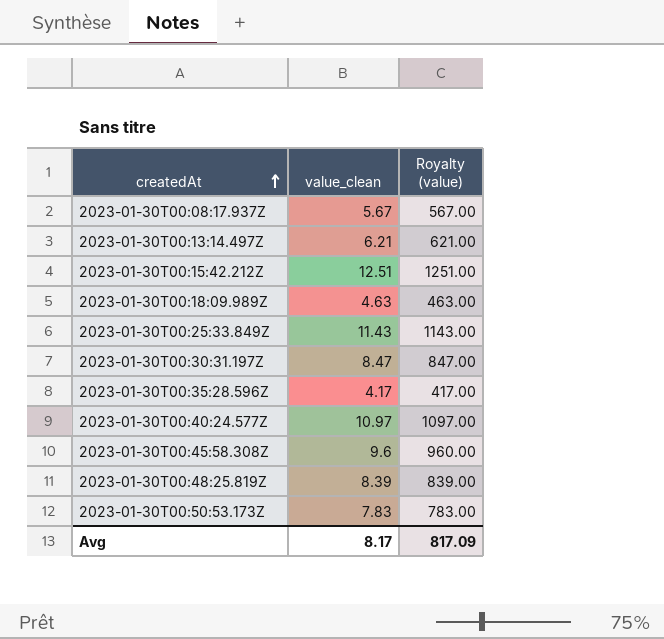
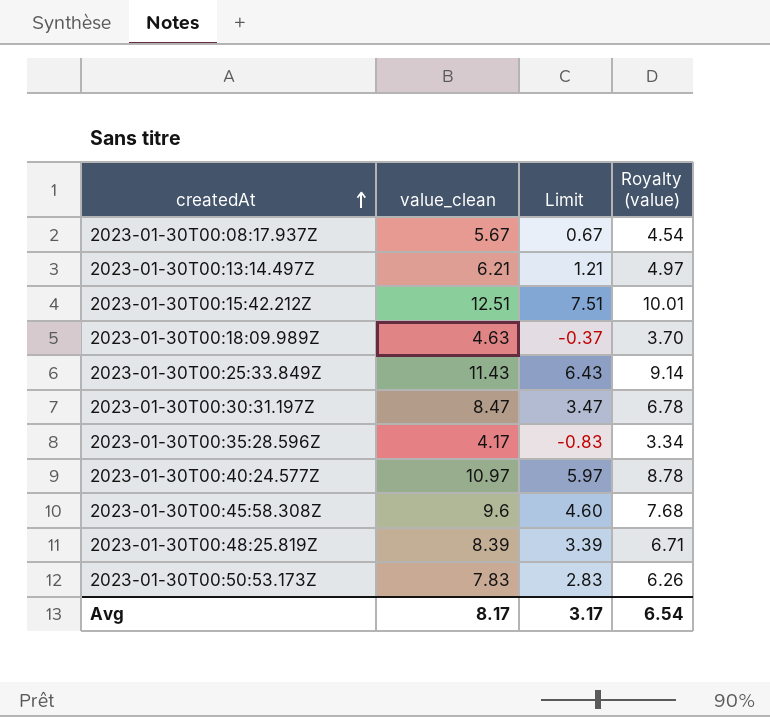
column Limit | formula: none -> [value_clean] - 5
column Royalty (value) | formula: [value_clean] * 100 -> [value_clean] * 0.8
Avg | Royalty (value): 817.09 -> 6.54

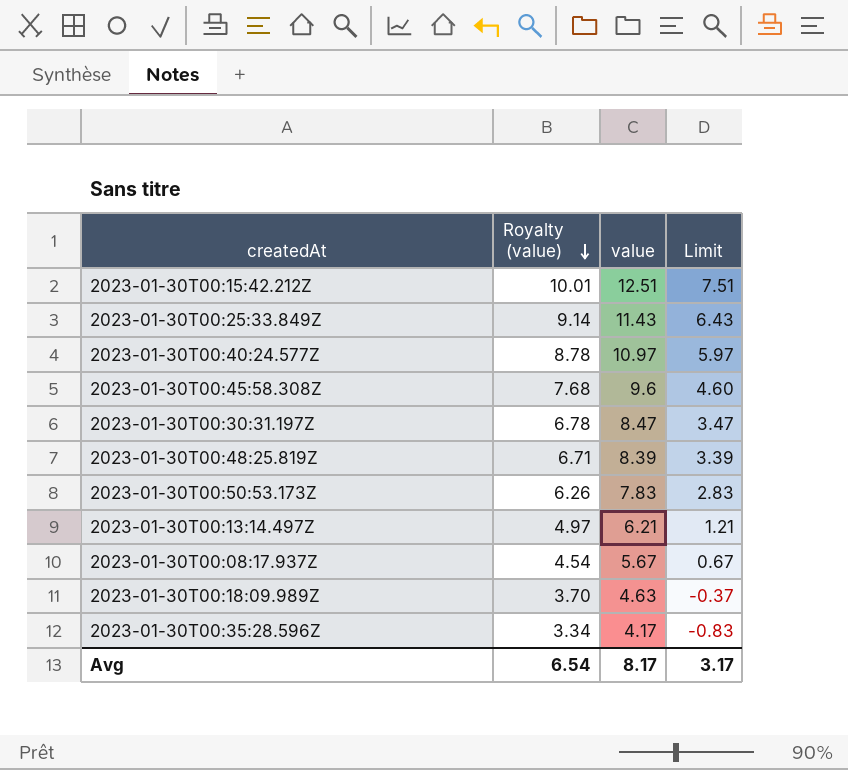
row order: createdAt ascending -> Royalty (value) descending
column Royalty (value) | position: 4 -> 2
column name: value_clean -> value

